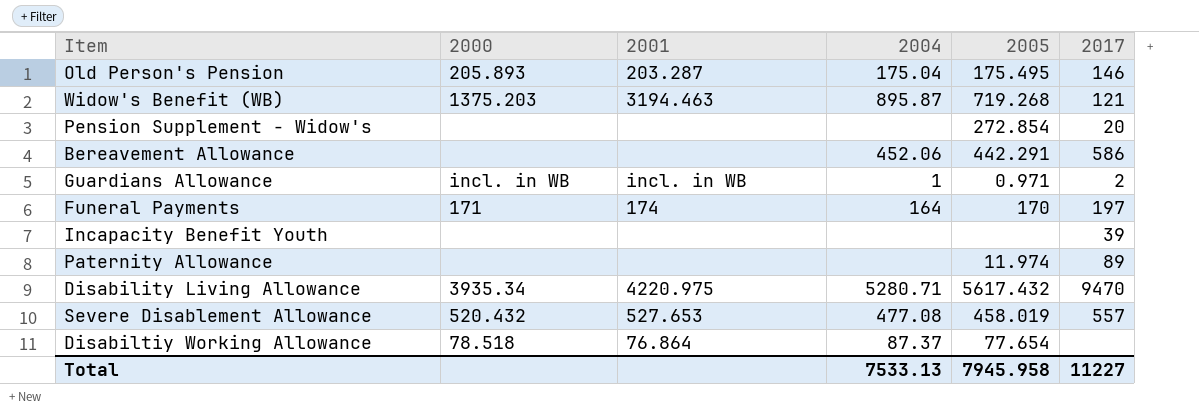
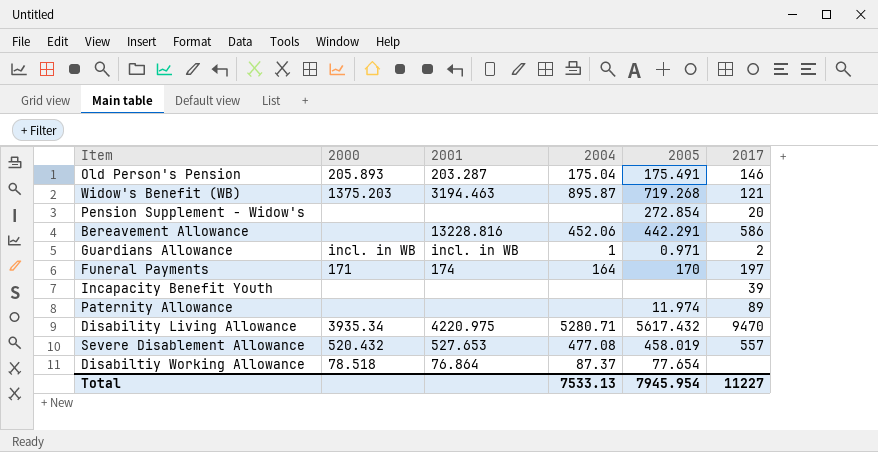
Old Person's Pension | 2005: 175.495 -> 175.491
Bereavement Allowance | 2001: none -> 13228.816
Total | 2005: 7945.958 -> 7945.954

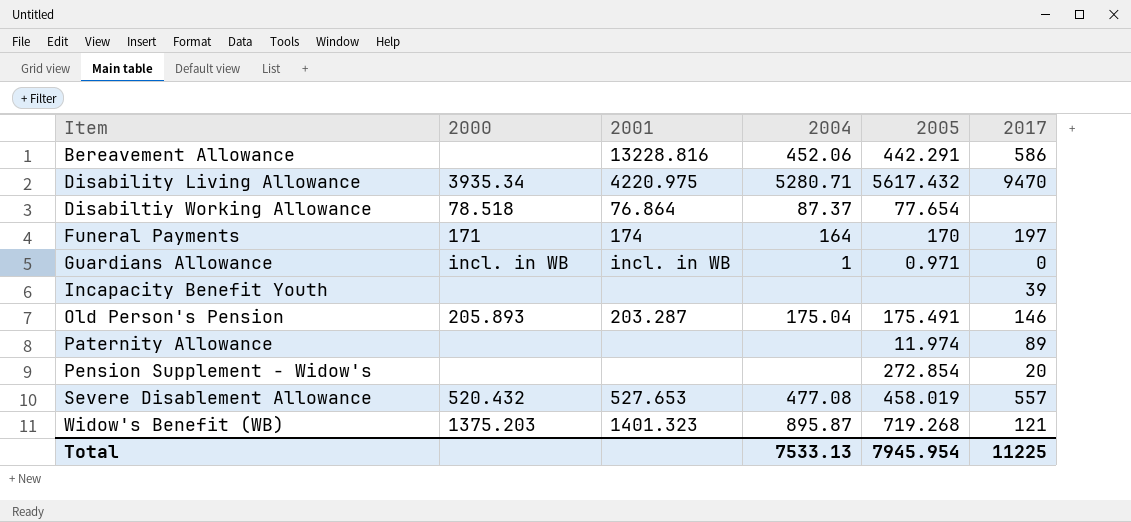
row order: none -> Item ascending
Guardians Allowance | 2017: 2 -> 0
Widow's Benefit (WB) | 2001: 3194.463 -> 1401.323
Total | 2017: 11227 -> 11225

